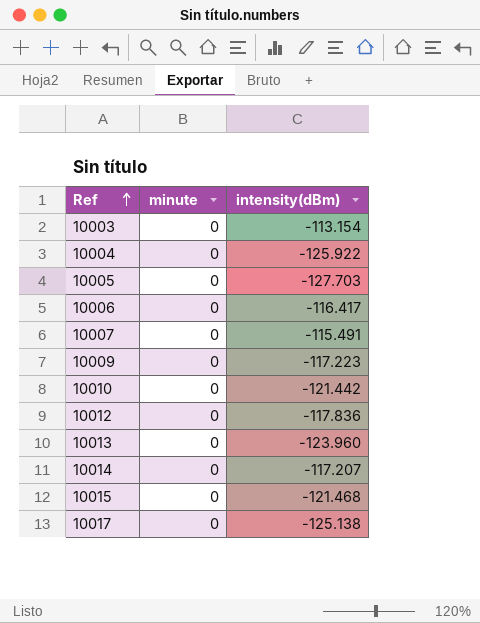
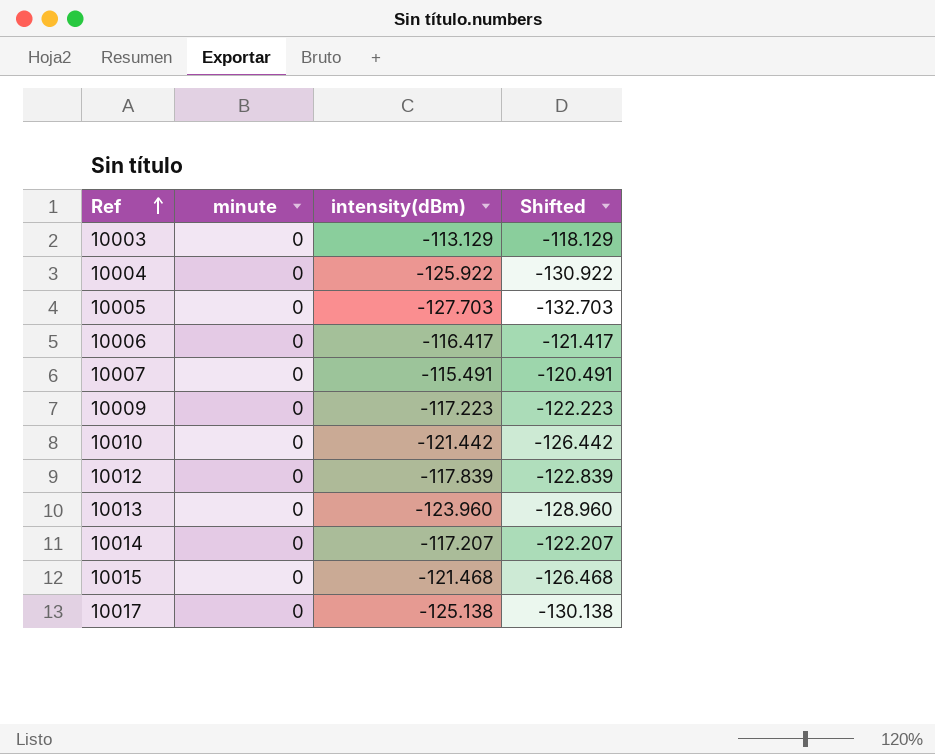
column Shifted | formula: none -> [intensity(dBm)] - 5
10003 | intensity(dBm): -113.154 -> -113.129
10012 | intensity(dBm): -117.836 -> -117.839

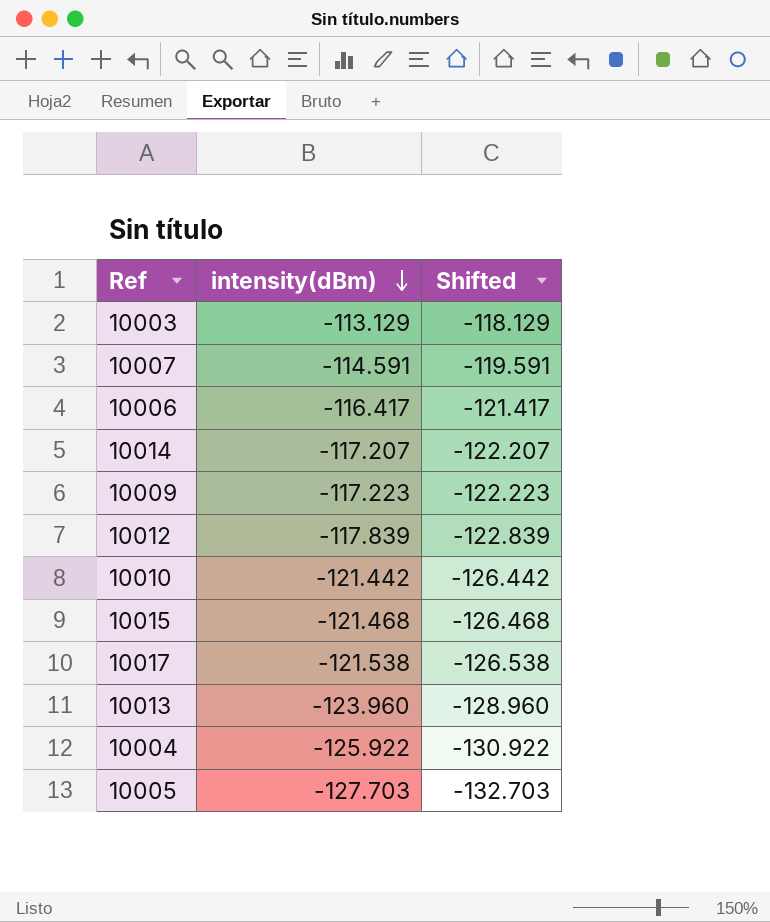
row order: Ref ascending -> intensity(dBm) descending
column minute | position: 2 -> none
10007 | intensity(dBm): -115.491 -> -114.591
10007 | Shifted: -120.491 -> -119.591
10017 | intensity(dBm): -125.138 -> -121.538
10017 | Shifted: -130.138 -> -126.538

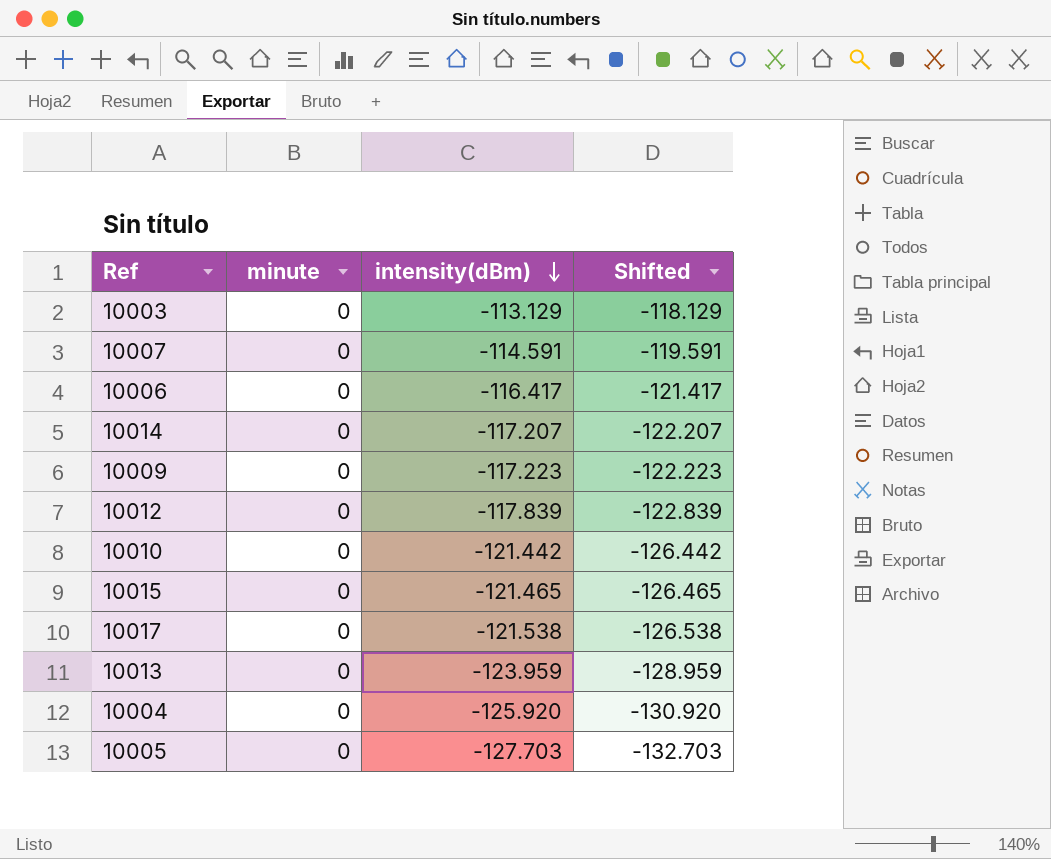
column minute | position: none -> 2
10015 | intensity(dBm): -121.468 -> -121.465
10015 | Shifted: -126.468 -> -126.465
10013 | intensity(dBm): -123.960 -> -123.959
10013 | Shifted: -128.960 -> -128.959
10004 | intensity(dBm): -125.922 -> -125.920
10004 | Shifted: -130.922 -> -130.920

